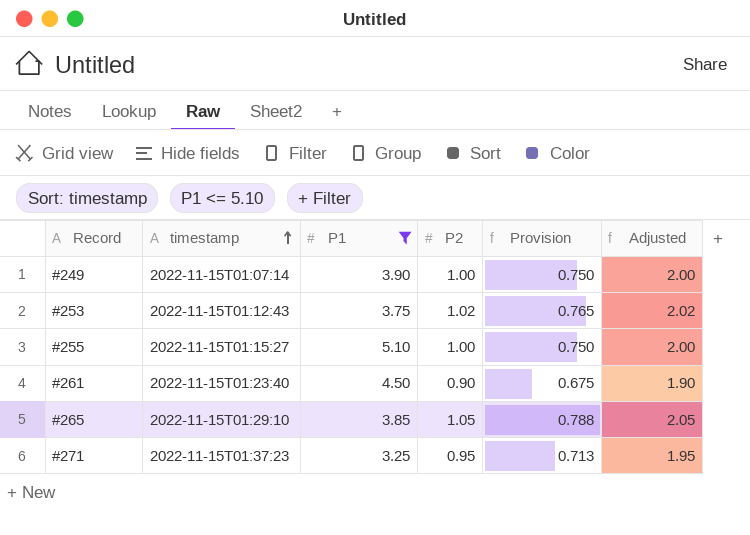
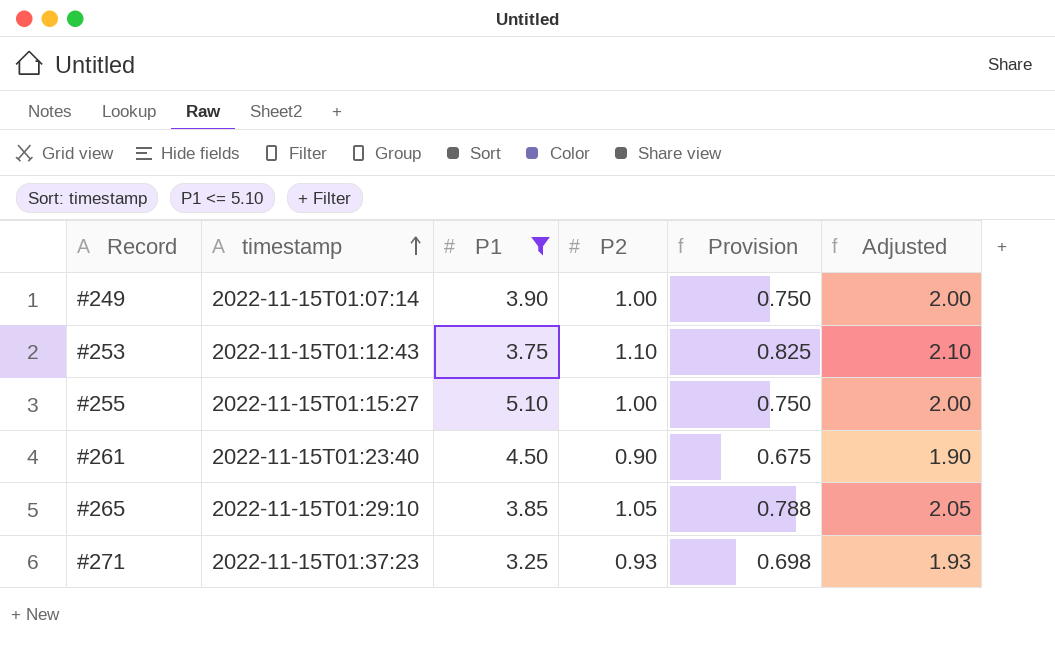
#253 | P2: 1.02 -> 1.10
#253 | Provision: 0.765 -> 0.825
#253 | Adjusted: 2.02 -> 2.10
#271 | P2: 0.95 -> 0.93
#271 | Provision: 0.713 -> 0.698
#271 | Adjusted: 1.95 -> 1.93

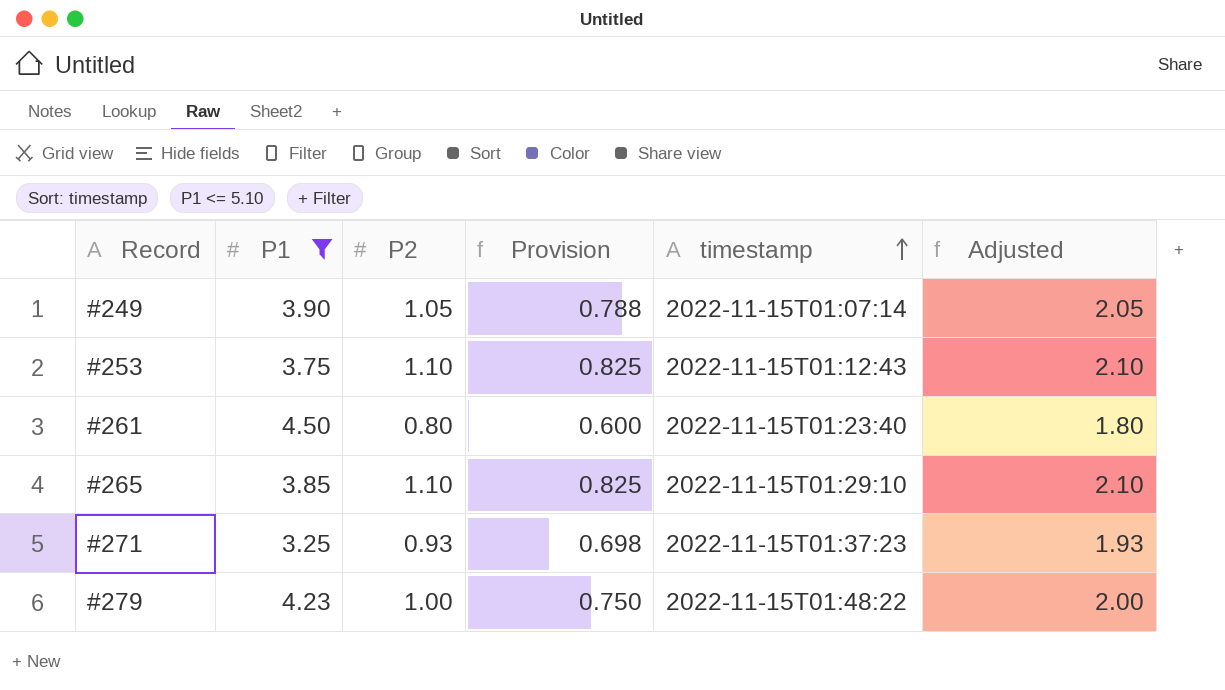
column timestamp | position: 2 -> 5
row #255: 2022-11-15T01:15:27 | 5.10 | 1.00 | 0.750 | 2.00 -> none
#249 | P2: 1.00 -> 1.05
#249 | Provision: 0.750 -> 0.788
#249 | Adjusted: 2.00 -> 2.05
#261 | P2: 0.90 -> 0.80
#261 | Provision: 0.675 -> 0.600
#261 | Adjusted: 1.90 -> 1.80
#265 | P2: 1.05 -> 1.10
#265 | Provision: 0.788 -> 0.825
#265 | Adjusted: 2.05 -> 2.10
row #279: none -> 4.23 | 1.00 | 0.750 | 2022-11-15T01:48:22 | 2.00

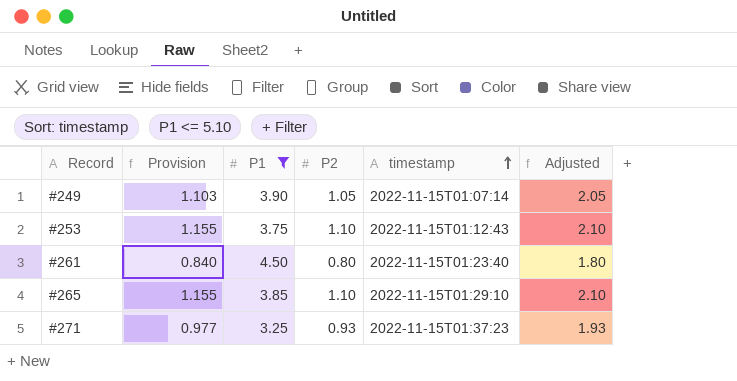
column Provision | formula: [P2] * 0.75 -> [P2] * 1.05
column Provision | position: 4 -> 2
row #279: 4.23 | 1.00 | 0.750 | 2022-11-15T01:48:22 | 2.00 -> none

